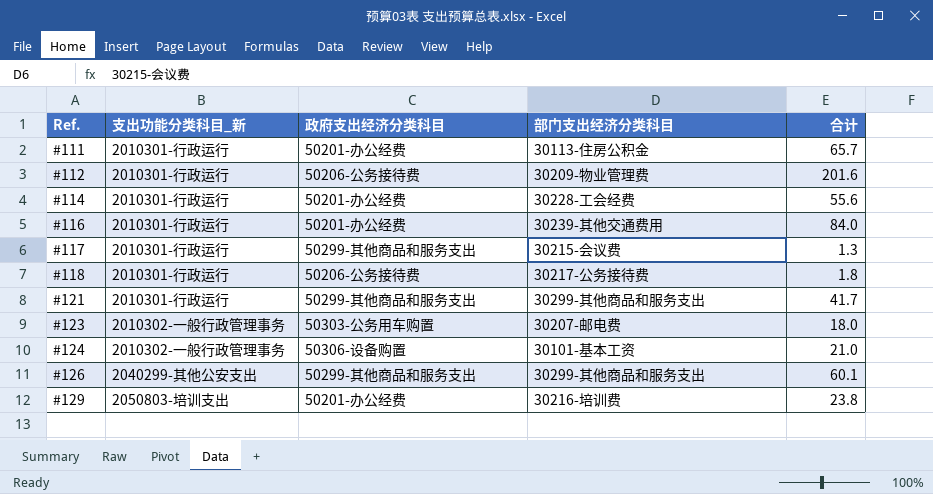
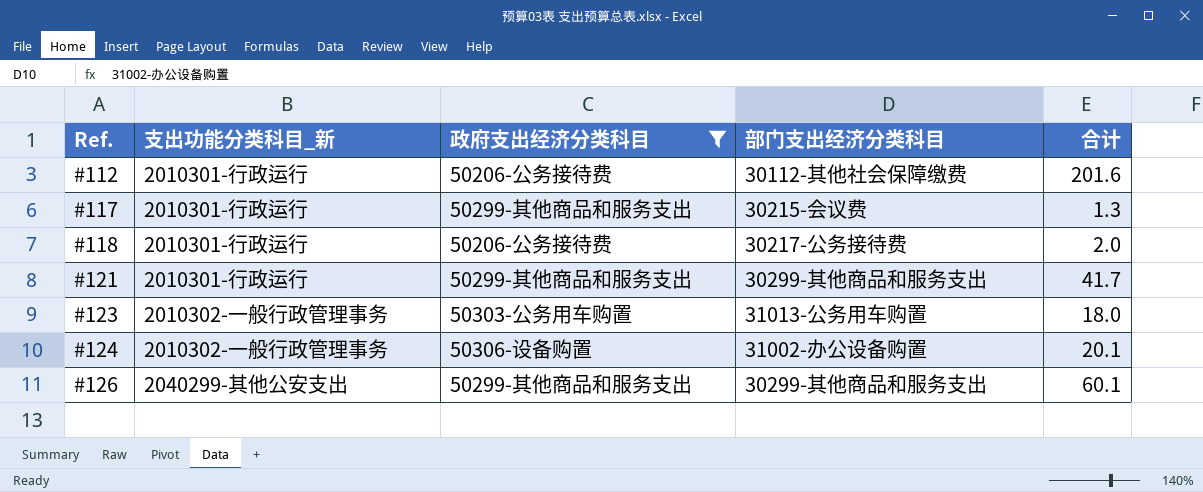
filter: none -> 政府支出经济分类科目 != 50201-办公经费
#112 | 部门支出经济分类科目: 30209-物业管理费 -> 30112-其他社会保障缴费
#118 | 合计: 1.8 -> 2.0
#123 | 部门支出经济分类科目: 30207-邮电费 -> 31013-公务用车购置
#124 | 部门支出经济分类科目: 30101-基本工资 -> 31002-办公设备购置
#124 | 合计: 21.0 -> 20.1

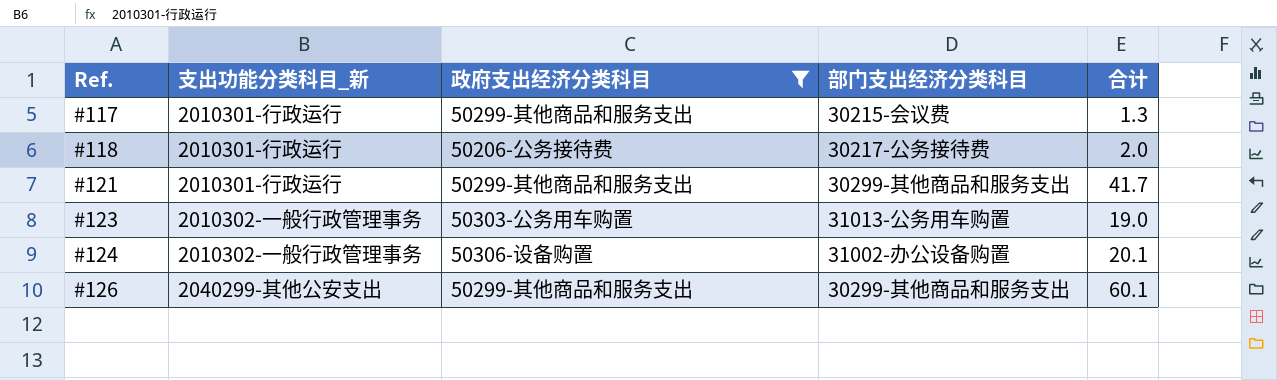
row #112: 2010301-行政运行 | 50206-公务接待费 | 30112-其他社会保障缴费 | 201.6 -> none
#123 | 合计: 18.0 -> 19.0

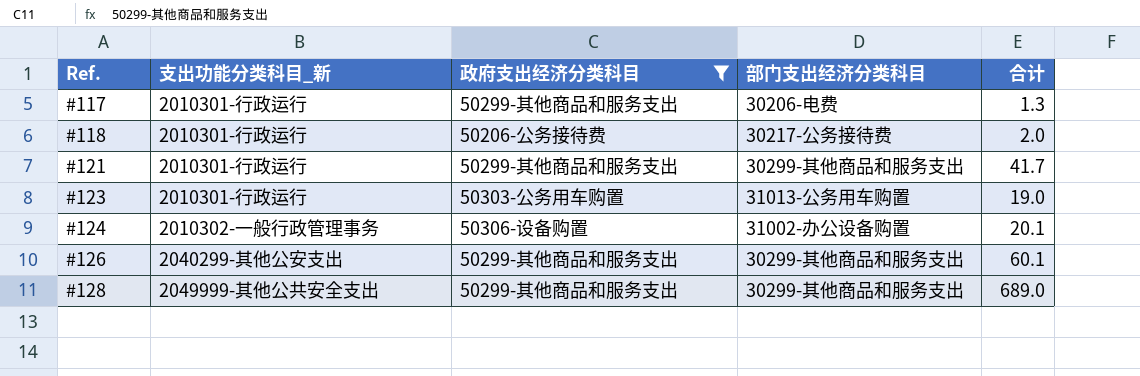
#117 | 部门支出经济分类科目: 30215-会议费 -> 30206-电费
#123 | 支出功能分类科目_新: 2010302-一般行政管理事务 -> 2010301-行政运行
row #128: none -> 2049999-其他公共安全支出 | 50299-其他商品和服务支出 | 30299-其他商品和服务支出 | 689.0

